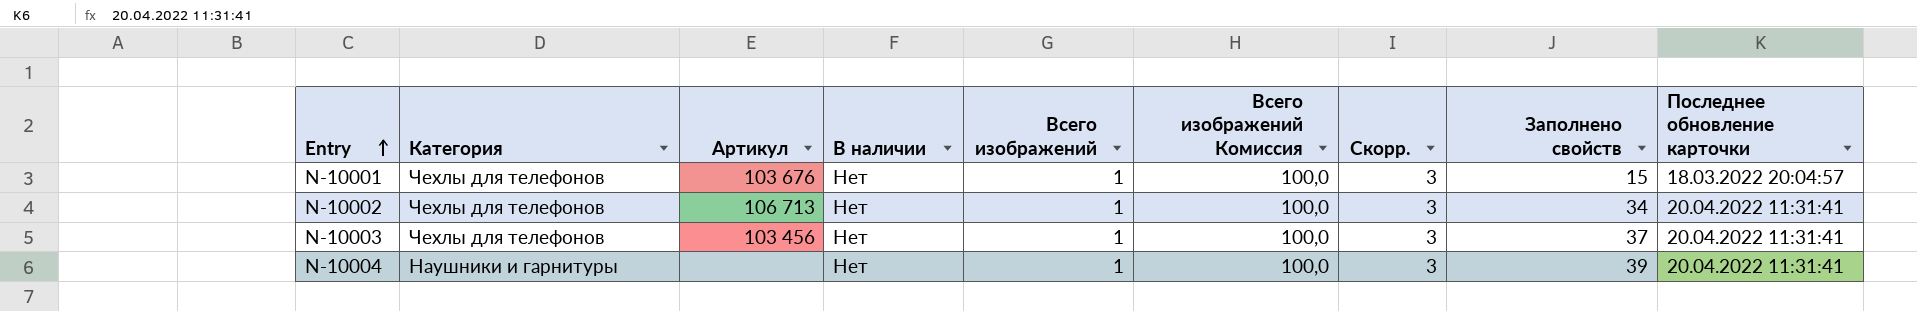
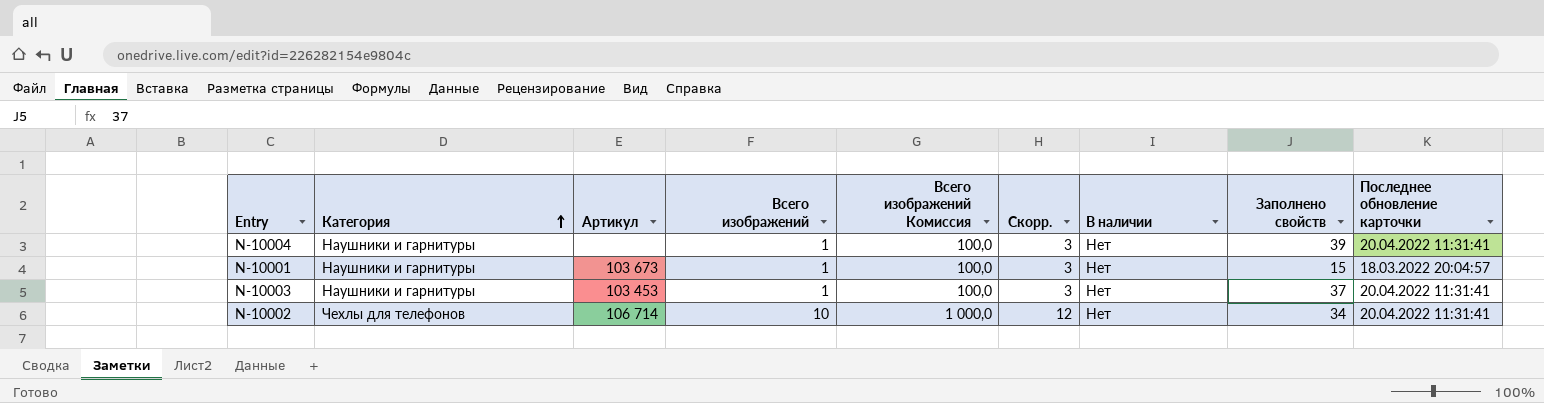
row order: Entry ascending -> Категория ascending
column В наличии | position: 4 -> 7
N-10001 | Категория: Чехлы для телефонов -> Наушники и гарнитуры
N-10001 | Артикул: 103 676 -> 103 673
N-10003 | Категория: Чехлы для телефонов -> Наушники и гарнитуры
N-10003 | Артикул: 103 456 -> 103 453
N-10002 | Артикул: 106 713 -> 106 714
N-10002 | Всего изображений: 1 -> 10
N-10002 | Всего изображений Комиссия: 100,0 -> 1 000,0
N-10002 | Скорр.: 3 -> 12

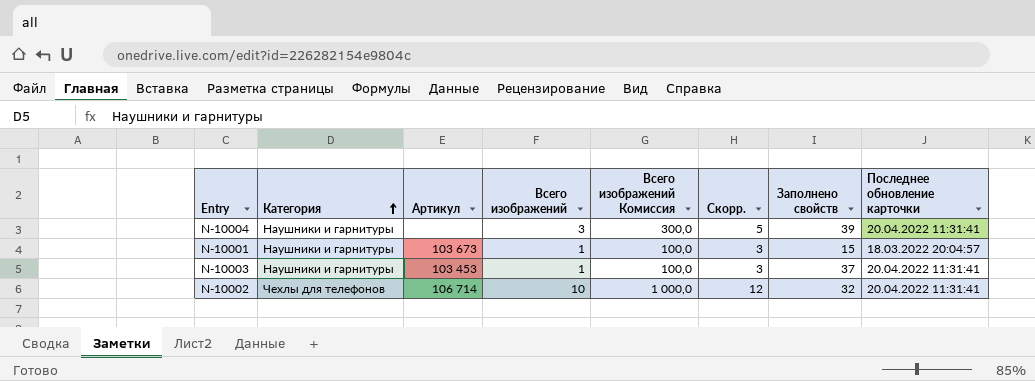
column В наличии | position: 7 -> none
N-10004 | Всего изображений: 1 -> 3
N-10004 | Всего изображений Комиссия: 100,0 -> 300,0
N-10004 | Скорр.: 3 -> 5
N-10002 | Заполнено свойств: 34 -> 32

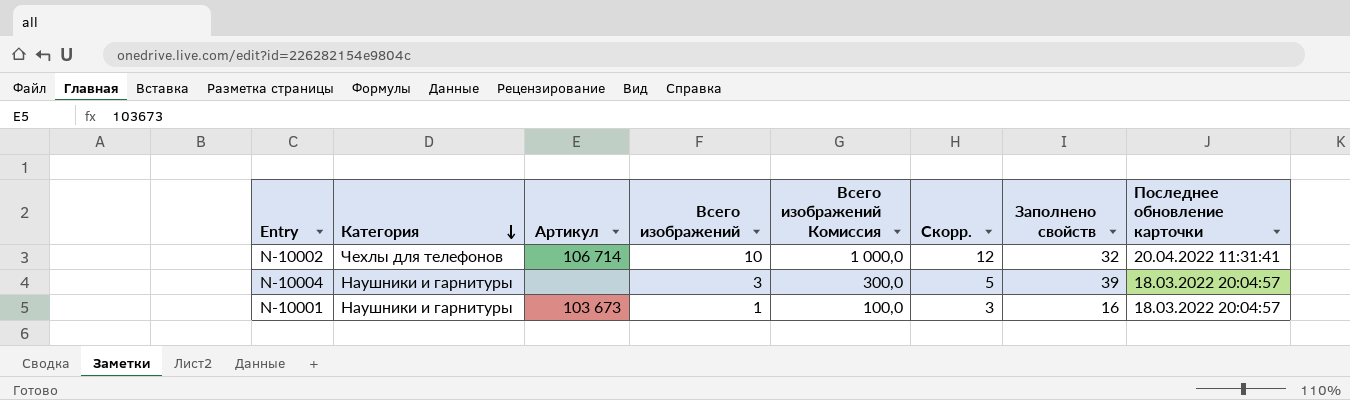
row order: Категория ascending -> Категория descending
row N-10003: Наушники и гарнитуры | 103 453 | 1 | 100,0 | 3 | 37 | 20.04.2022 11:31:41 -> none
N-10004 | Последнее обновление карточки: 20.04.2022 11:31:41 -> 18.03.2022 20:04:57
N-10001 | Заполнено свойств: 15 -> 16

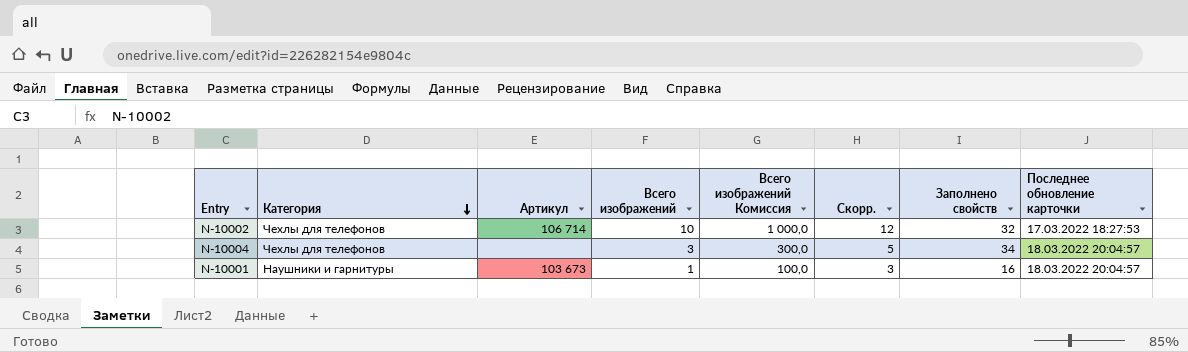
N-10002 | Последнее обновление карточки: 20.04.2022 11:31:41 -> 17.03.2022 18:27:53
N-10004 | Категория: Наушники и гарнитуры -> Чехлы для телефонов
N-10004 | Заполнено свойств: 39 -> 34

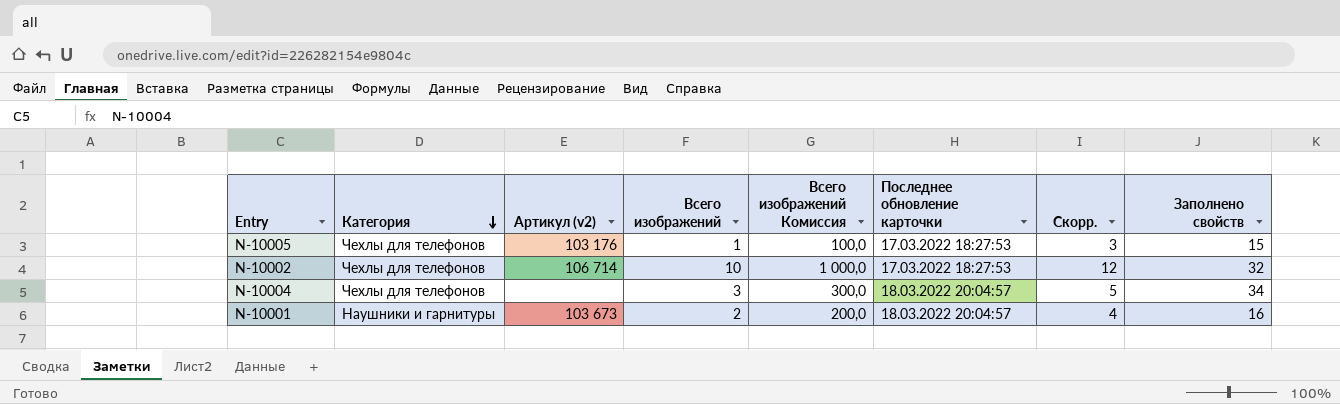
column name: Артикул -> Артикул (v2)
column Последнее обновление карточки | position: 8 -> 6
row N-10005: none -> Чехлы для телефонов | 103 176 | 1 | 100,0 | 17.03.2022 18:27:53 | 3 | 15
N-10001 | Всего изображений: 1 -> 2
N-10001 | Всего изображений Комиссия: 100,0 -> 200,0
N-10001 | Скорр.: 3 -> 4

